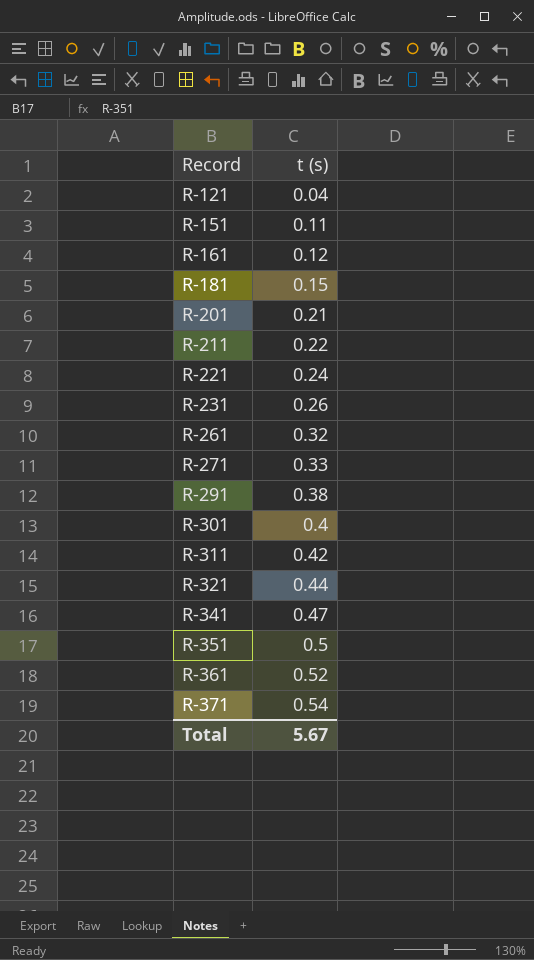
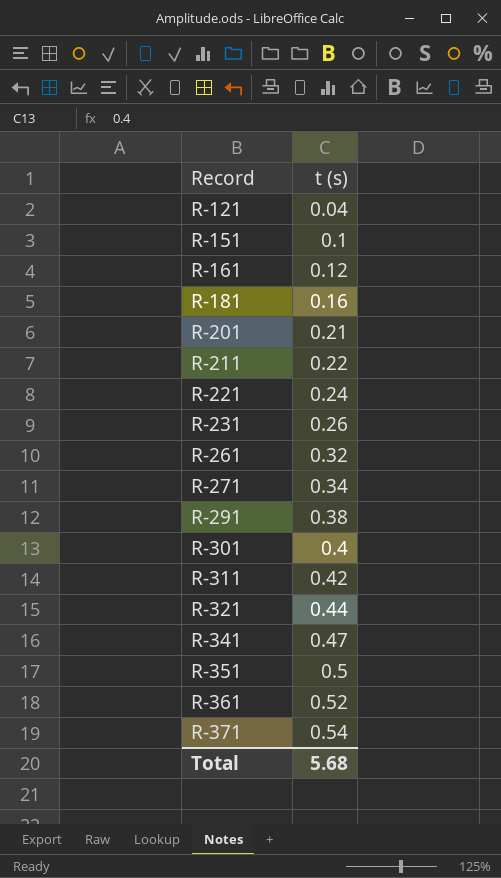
R-151 | t (s): 0.11 -> 0.1
R-181 | t (s): 0.15 -> 0.16
R-271 | t (s): 0.33 -> 0.34
Total | t (s): 5.67 -> 5.68

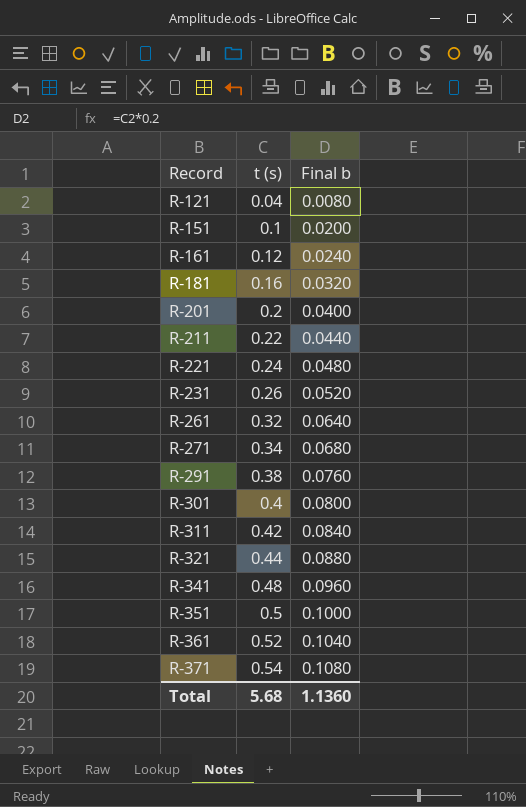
column Final b | formula: none -> [t (s)] * 0.2
R-201 | t (s): 0.21 -> 0.2
R-341 | t (s): 0.47 -> 0.48

